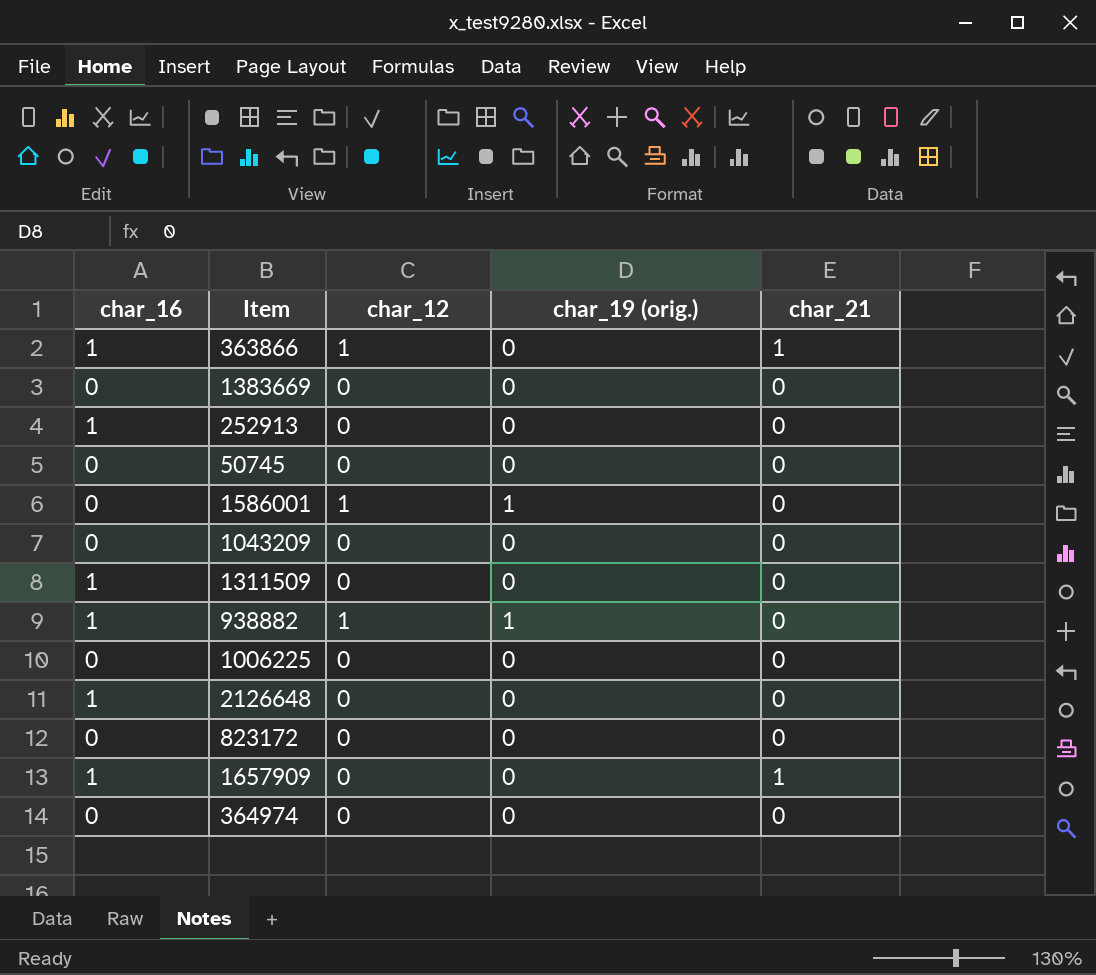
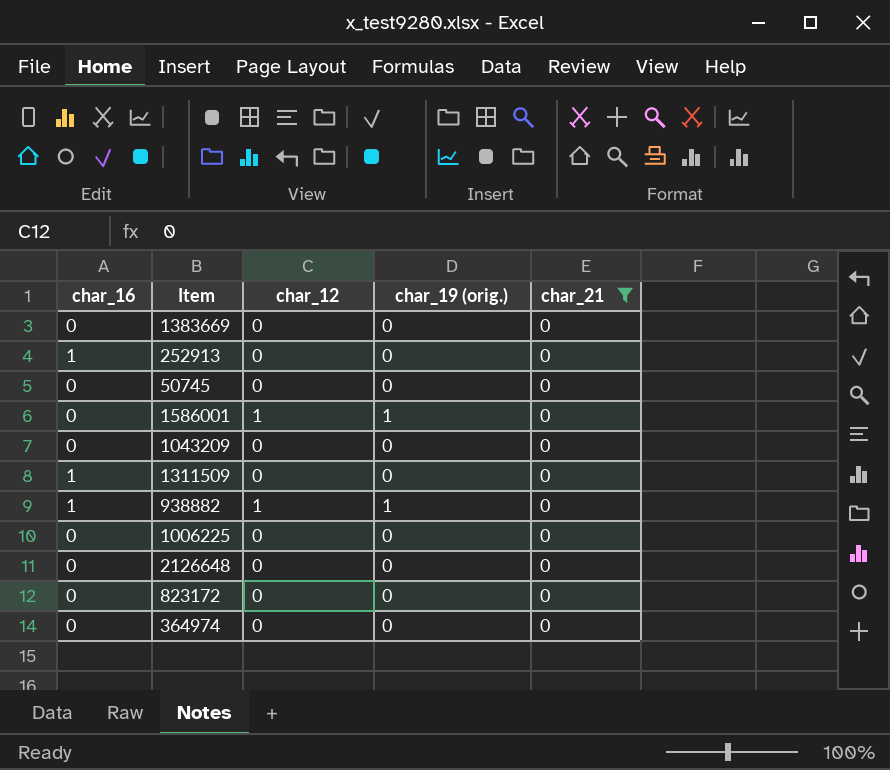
filter: none -> char_21 = 0
2126648 | char_16: 1 -> 0

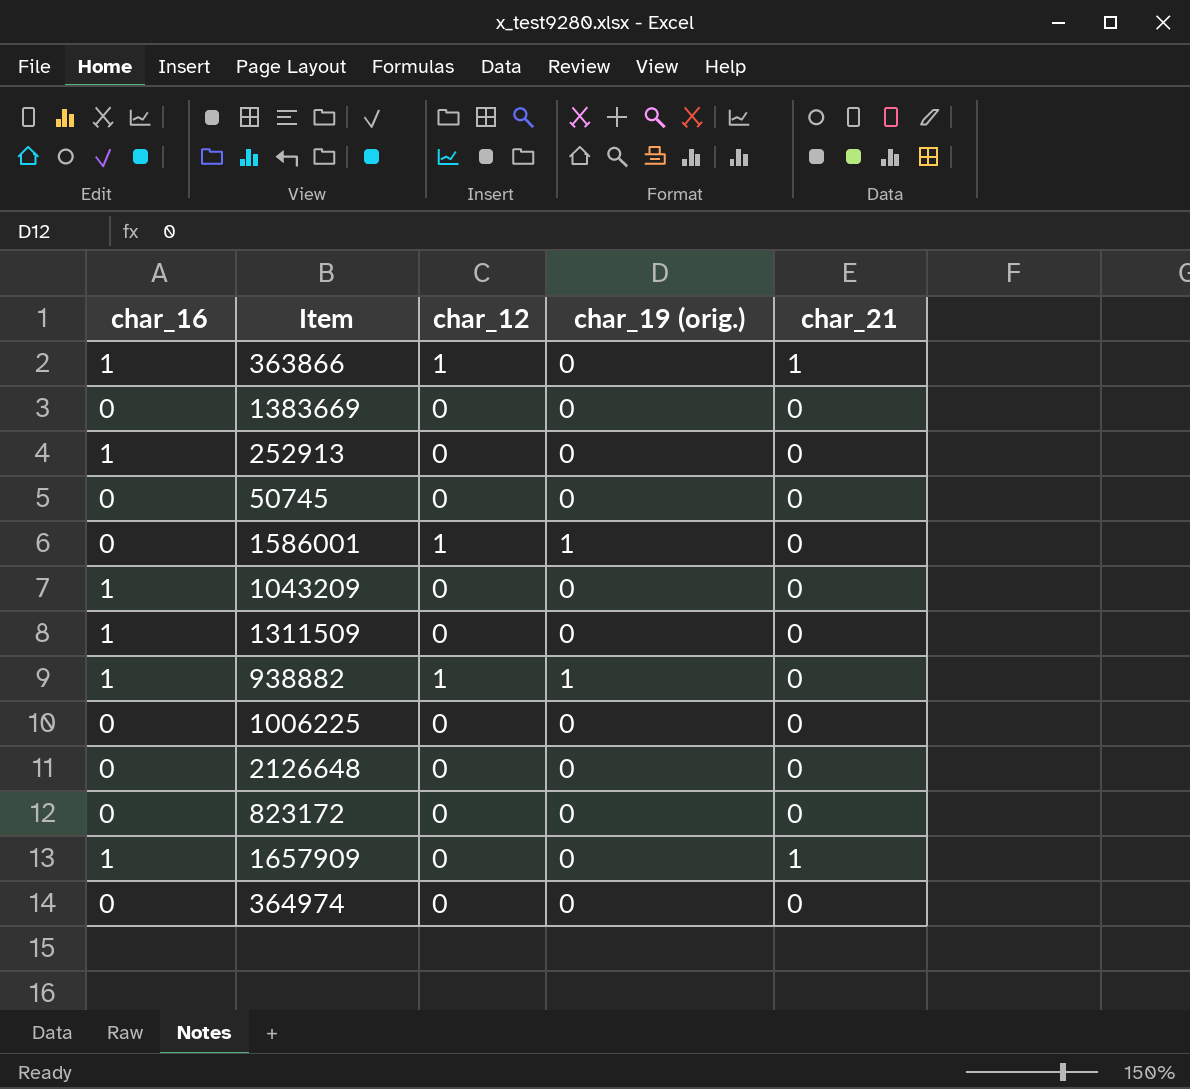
filter: char_21 = 0 -> none
1043209 | char_16: 0 -> 1

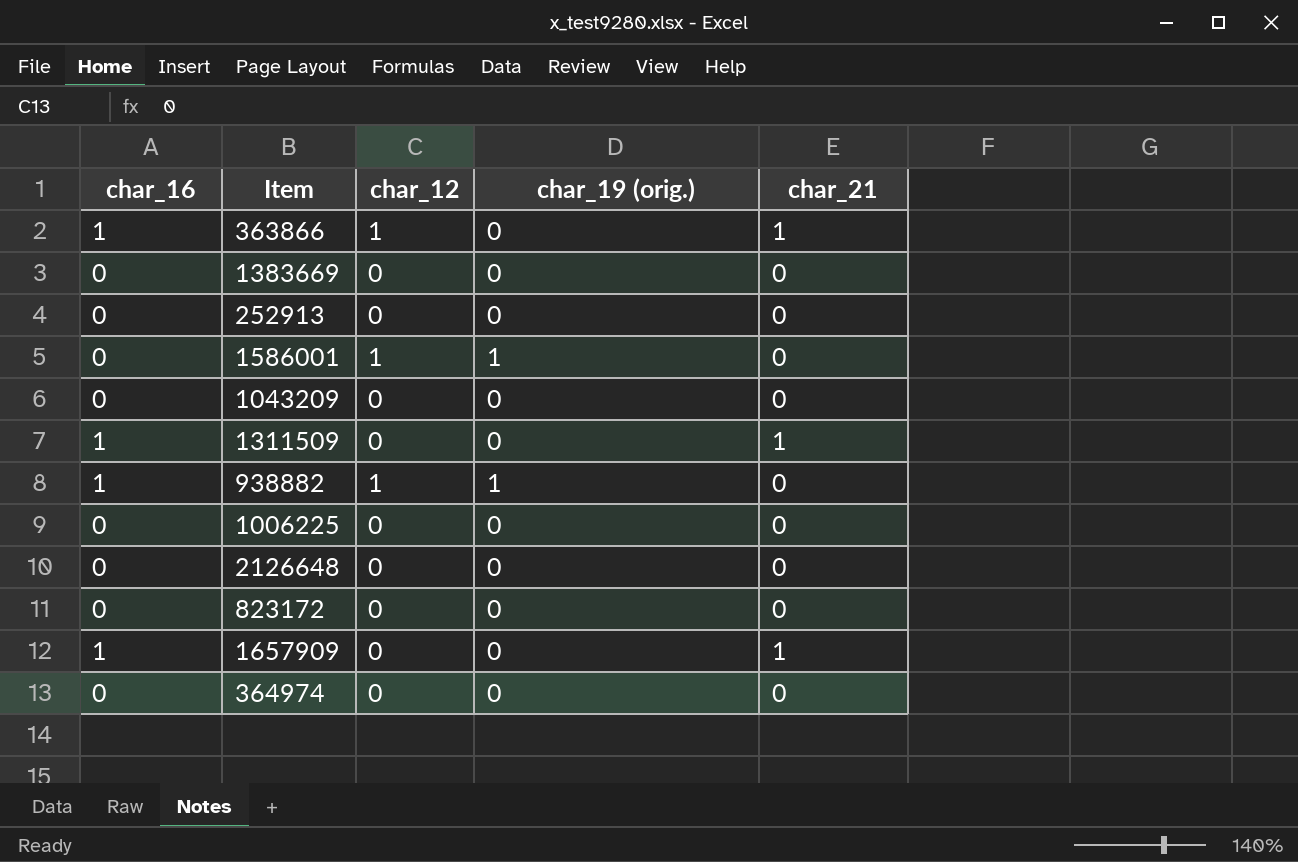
row 50745: 0 | 0 | 0 | 0 -> none
252913 | char_16: 1 -> 0
1043209 | char_16: 1 -> 0
1311509 | char_21: 0 -> 1

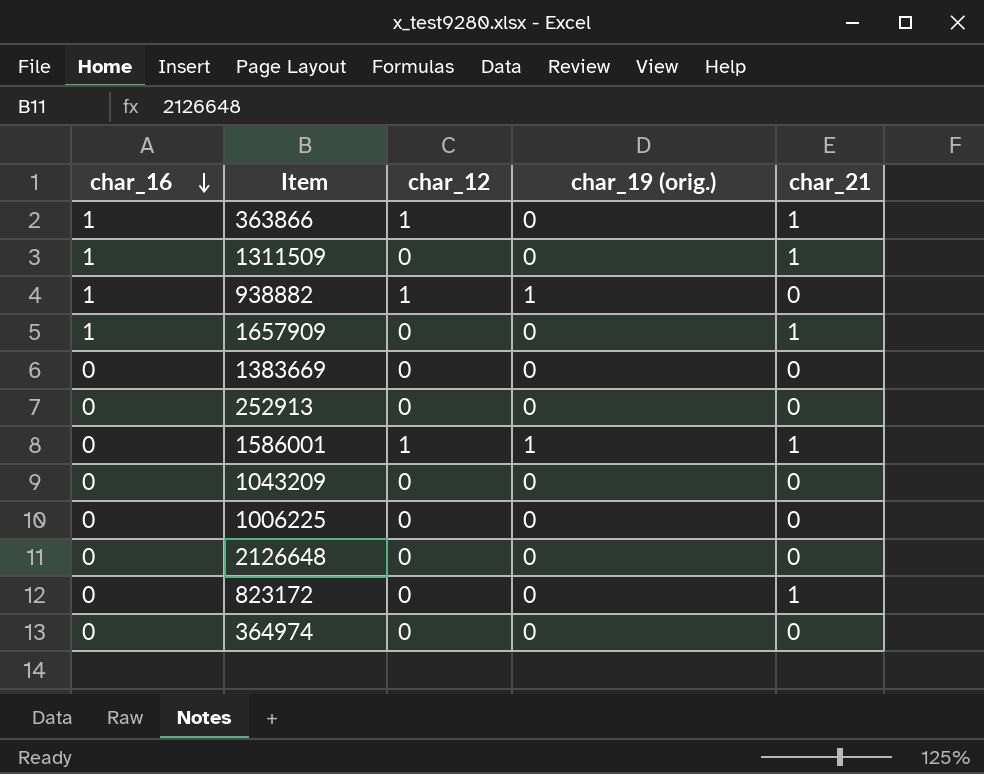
row order: none -> char_16 descending
1586001 | char_21: 0 -> 1
823172 | char_21: 0 -> 1

